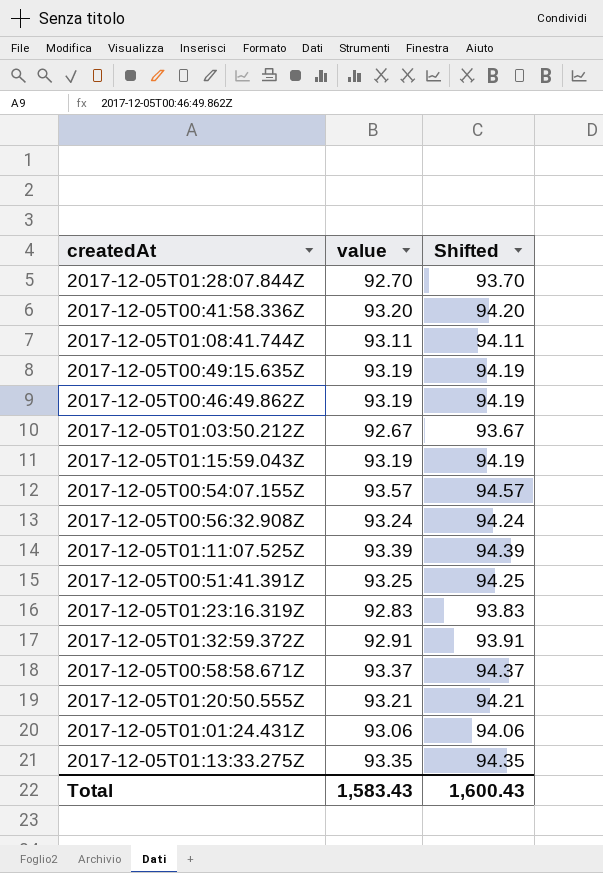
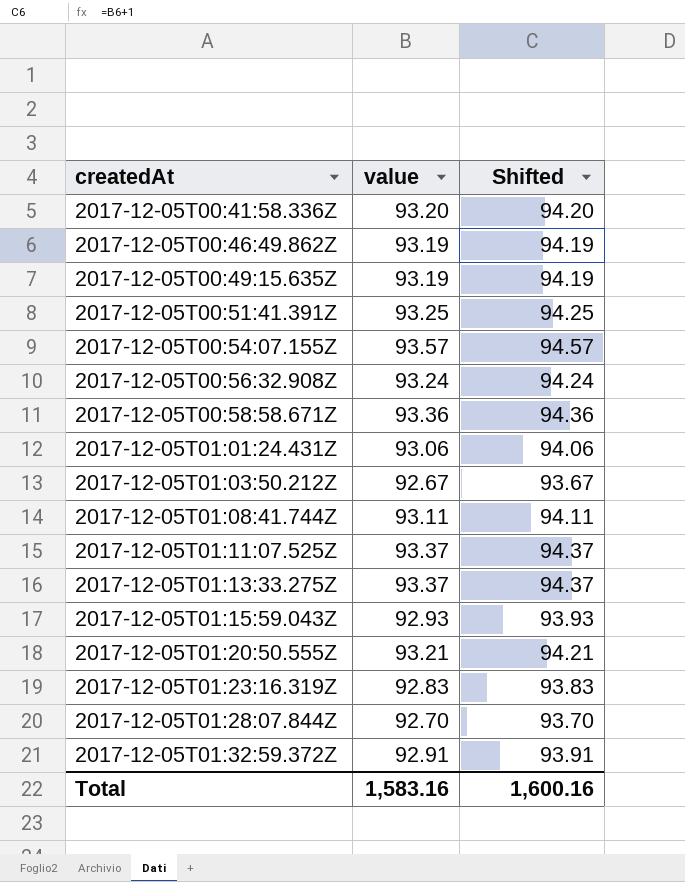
row order: none -> createdAt ascending
2017-12-05T00:58:58.671Z | value: 93.37 -> 93.36
2017-12-05T00:58:58.671Z | Shifted: 94.37 -> 94.36
2017-12-05T01:11:07.525Z | value: 93.39 -> 93.37
2017-12-05T01:11:07.525Z | Shifted: 94.39 -> 94.37
2017-12-05T01:13:33.275Z | value: 93.35 -> 93.37
2017-12-05T01:13:33.275Z | Shifted: 94.35 -> 94.37
2017-12-05T01:15:59.043Z | value: 93.19 -> 92.93
2017-12-05T01:15:59.043Z | Shifted: 94.19 -> 93.93
Total | value: 1,583.43 -> 1,583.16
Total | Shifted: 1,600.43 -> 1,600.16

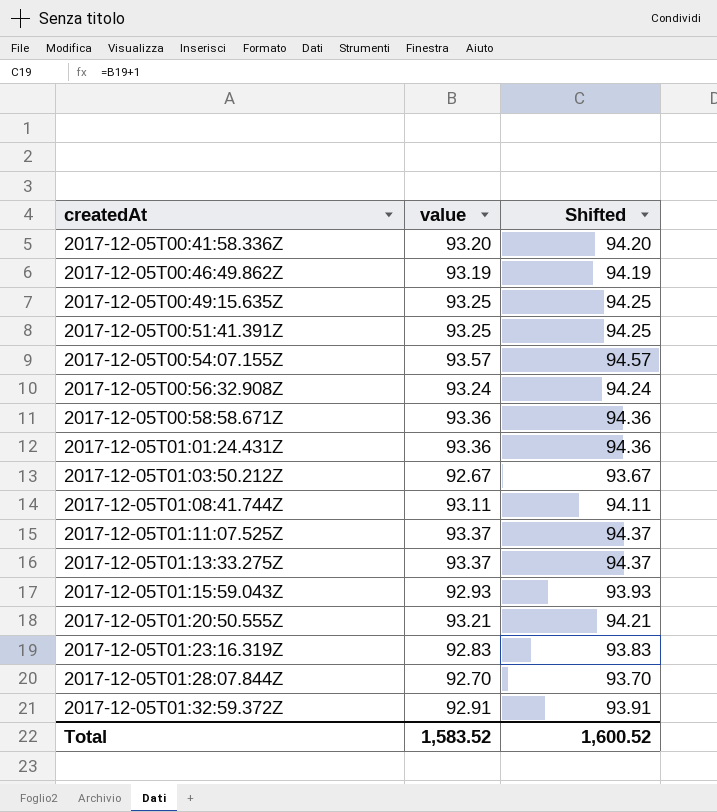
2017-12-05T00:49:15.635Z | value: 93.19 -> 93.25
2017-12-05T00:49:15.635Z | Shifted: 94.19 -> 94.25
2017-12-05T01:01:24.431Z | value: 93.06 -> 93.36
2017-12-05T01:01:24.431Z | Shifted: 94.06 -> 94.36
Total | value: 1,583.16 -> 1,583.52
Total | Shifted: 1,600.16 -> 1,600.52

